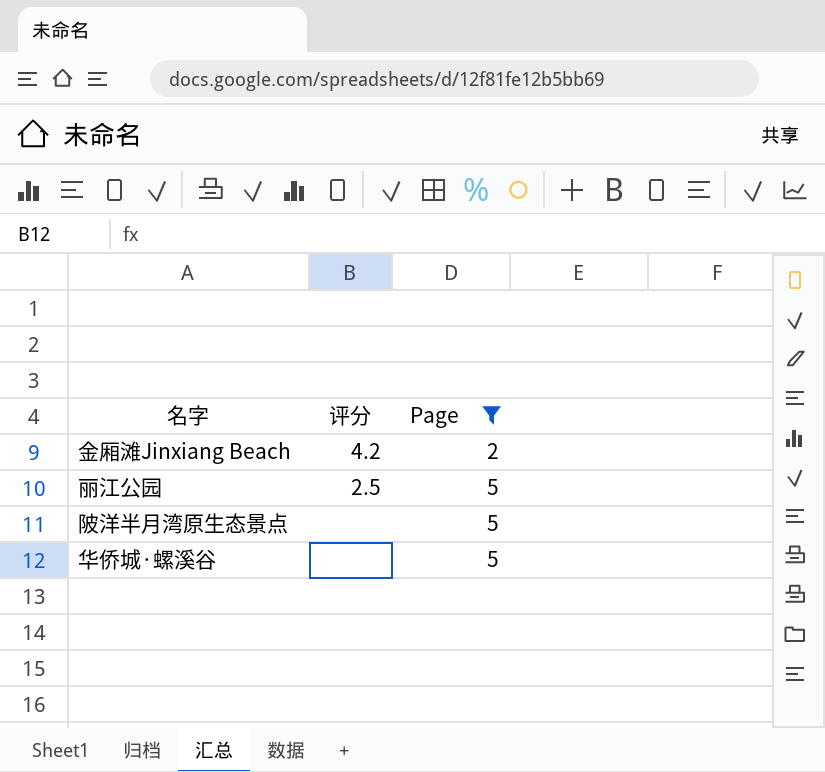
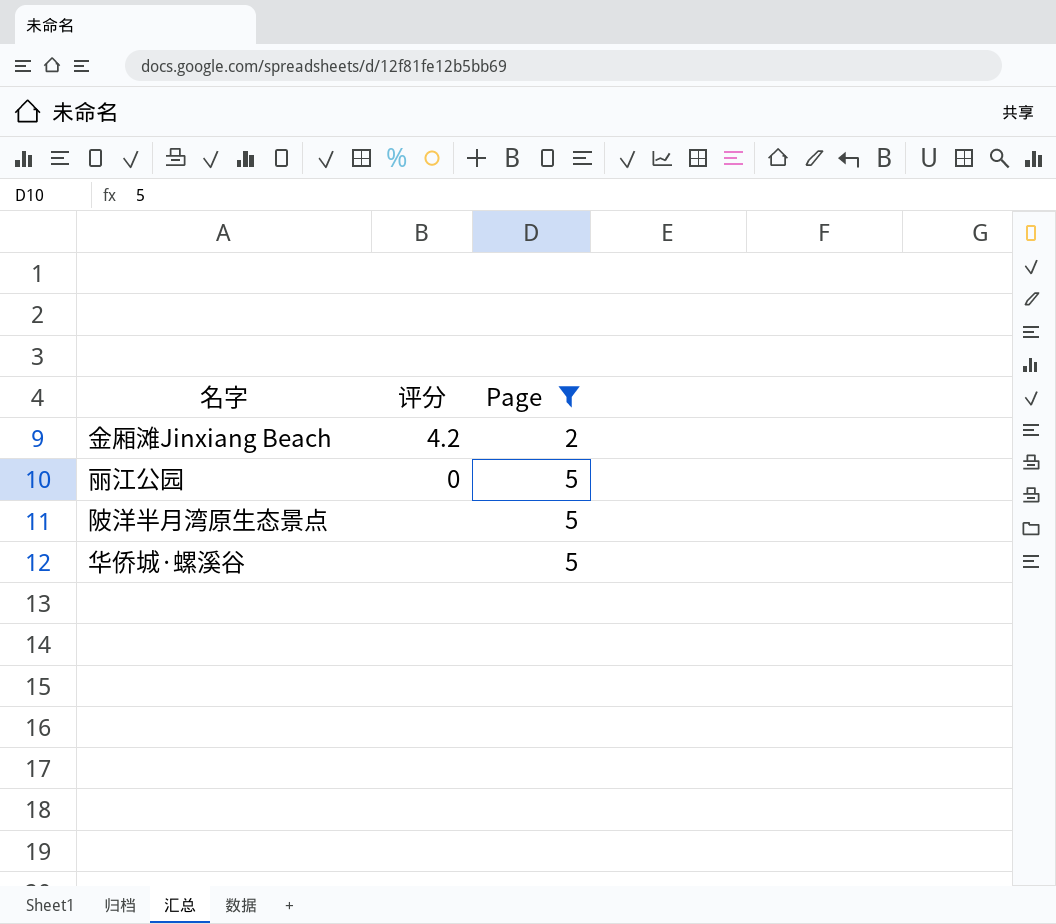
丽江公园 | 评分: 2.5 -> 0

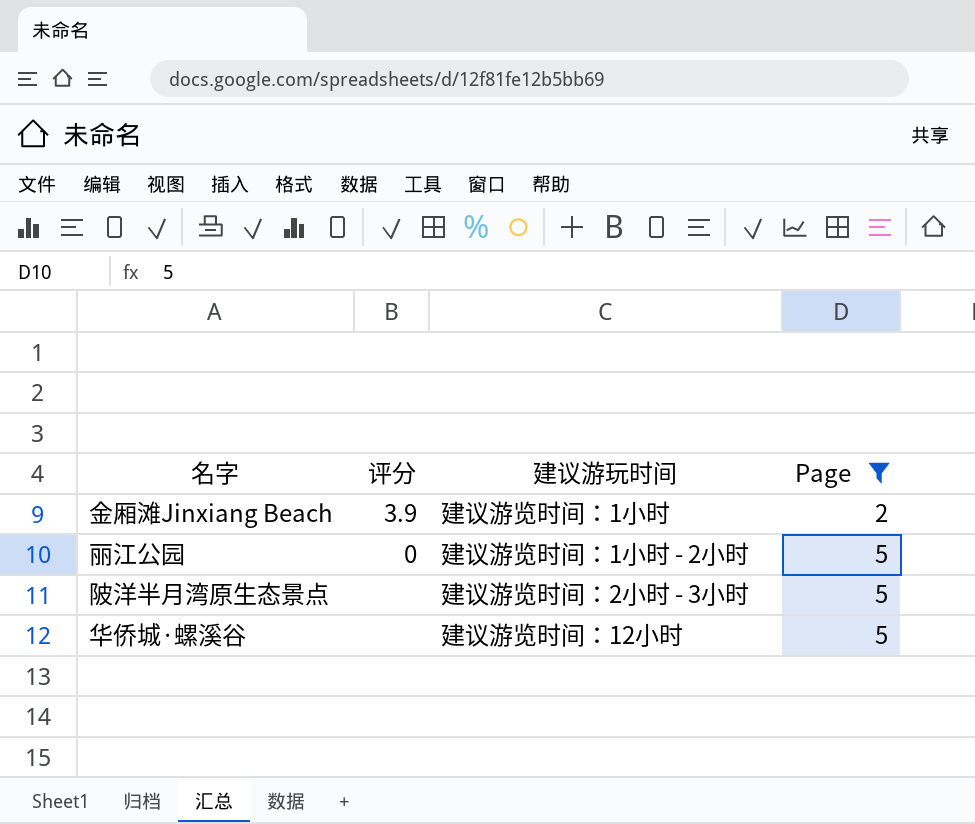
column 建议游玩时间 | position: none -> 3
金厢滩Jinxiang Beach | 评分: 4.2 -> 3.9

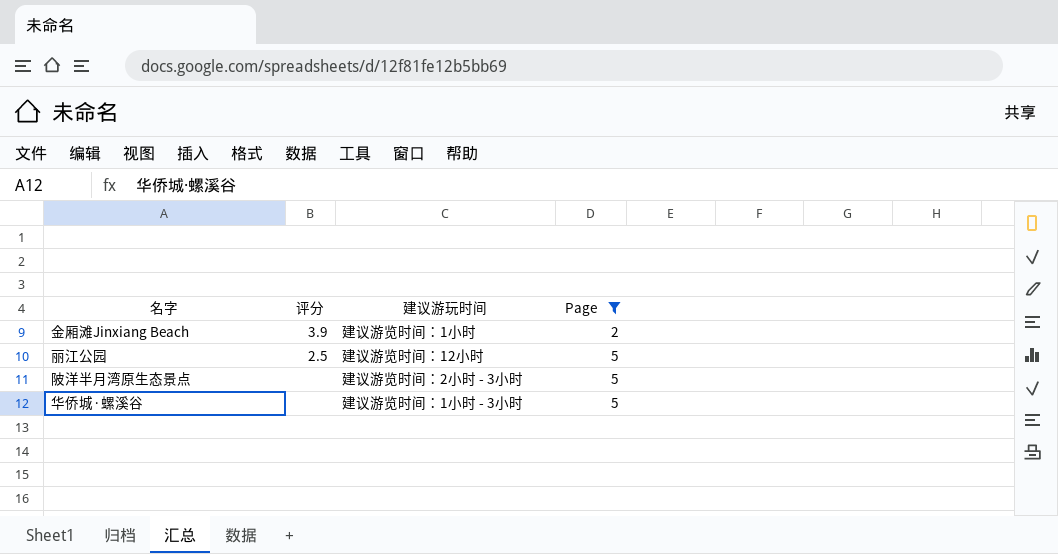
丽江公园 | 评分: 0 -> 2.5
丽江公园 | 建议游玩时间: 建议游览时间：1小时 - 2小时 -> 建议游览时间：12小时
华侨城·螺溪谷 | 建议游玩时间: 建议游览时间：12小时 -> 建议游览时间：1小时 - 3小时

